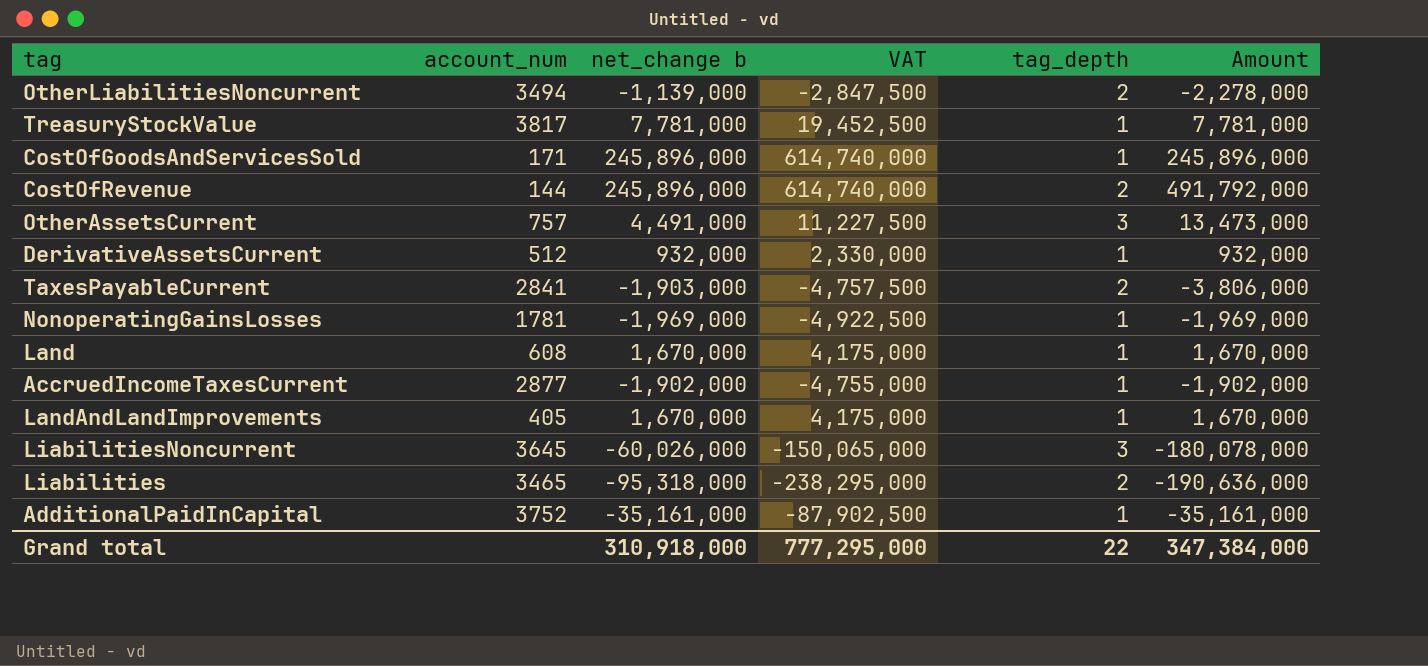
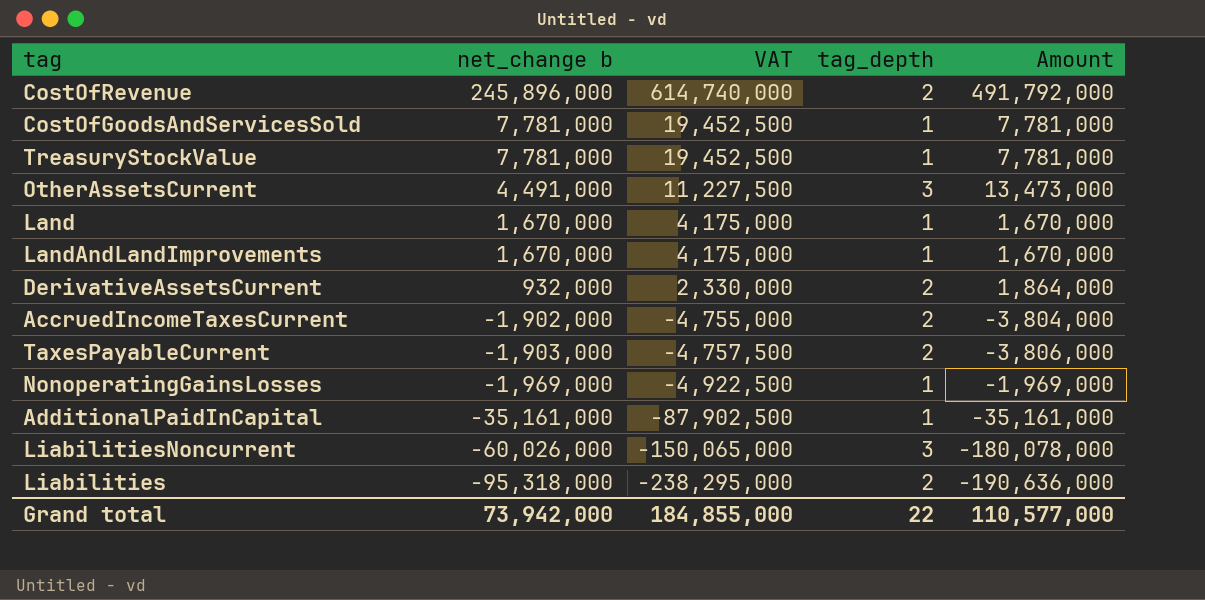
row order: none -> net_change b descending
column account_num | position: 2 -> none
row OtherLiabilitiesNoncurrent: 3494 | -1,139,000 | -2,847,500 | 2 | -2,278,000 -> none
CostOfGoodsAndServicesSold | net_change b: 245,896,000 -> 7,781,000
CostOfGoodsAndServicesSold | VAT: 614,740,000 -> 19,452,500
CostOfGoodsAndServicesSold | Amount: 245,896,000 -> 7,781,000
DerivativeAssetsCurrent | tag_depth: 1 -> 2
DerivativeAssetsCurrent | Amount: 932,000 -> 1,864,000
AccruedIncomeTaxesCurrent | tag_depth: 1 -> 2
AccruedIncomeTaxesCurrent | Amount: -1,902,000 -> -3,804,000
Grand total | net_change b: 310,918,000 -> 73,942,000
Grand total | VAT: 777,295,000 -> 184,855,000
Grand total | Amount: 347,384,000 -> 110,577,000

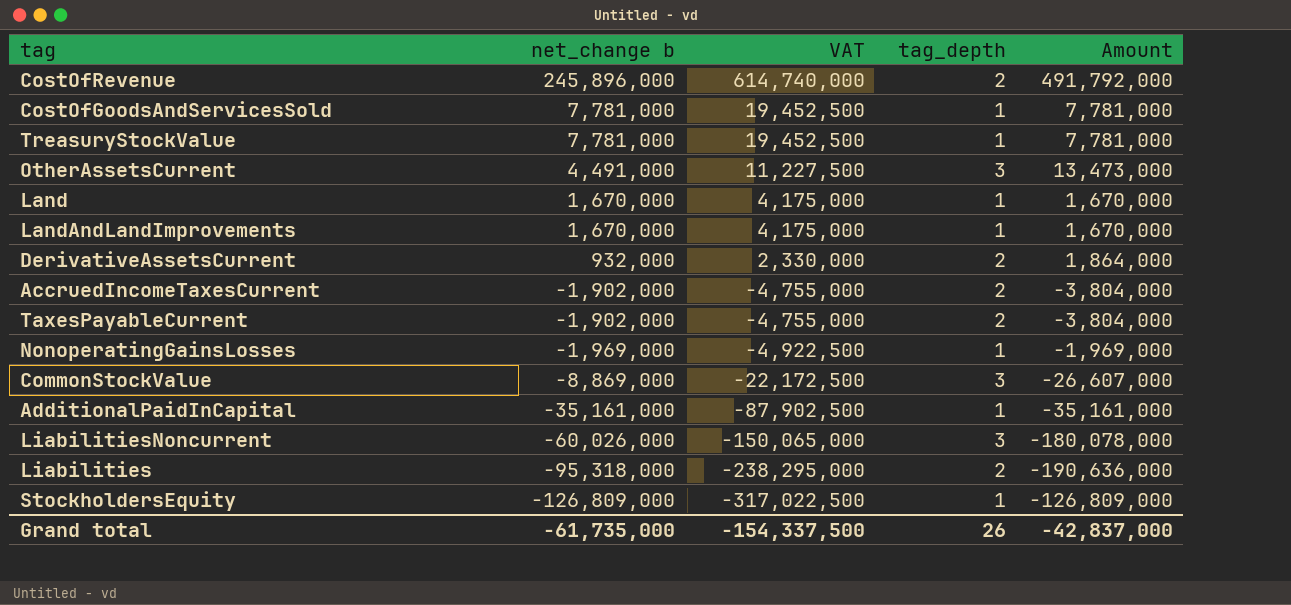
TaxesPayableCurrent | net_change b: -1,903,000 -> -1,902,000
TaxesPayableCurrent | VAT: -4,757,500 -> -4,755,000
TaxesPayableCurrent | Amount: -3,806,000 -> -3,804,000
row CommonStockValue: none -> -8,869,000 | -22,172,500 | 3 | -26,607,000
row StockholdersEquity: none -> -126,809,000 | -317,022,500 | 1 | -126,809,000
Grand total | net_change b: 73,942,000 -> -61,735,000
Grand total | VAT: 184,855,000 -> -154,337,500
Grand total | tag_depth: 22 -> 26
Grand total | Amount: 110,577,000 -> -42,837,000

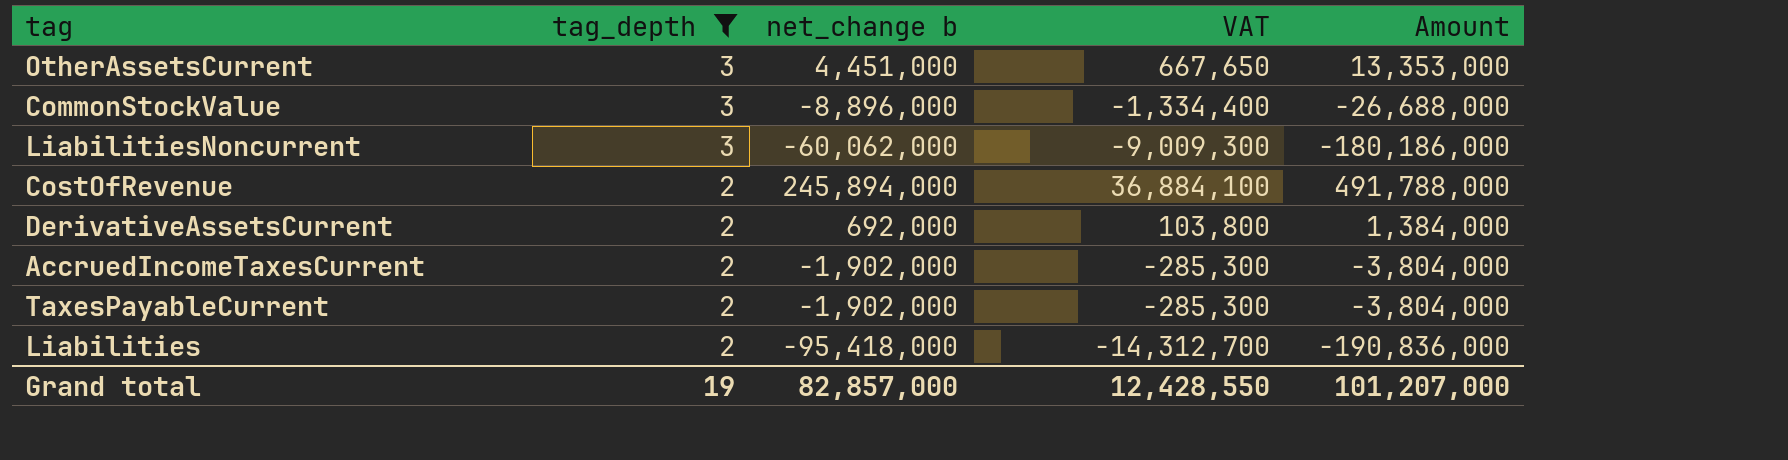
filter: none -> tag_depth != 1
row order: net_change b descending -> tag_depth descending
column tag_depth | position: 4 -> 2
column VAT | formula: [net_change b] * 2.5 -> [net_change b] * 0.15
OtherAssetsCurrent | net_change b: 4,491,000 -> 4,451,000
OtherAssetsCurrent | Amount: 13,473,000 -> 13,353,000
CommonStockValue | net_change b: -8,869,000 -> -8,896,000
CommonStockValue | Amount: -26,607,000 -> -26,688,000
LiabilitiesNoncurrent | net_change b: -60,026,000 -> -60,062,000
LiabilitiesNoncurrent | Amount: -180,078,000 -> -180,186,000
CostOfRevenue | net_change b: 245,896,000 -> 245,894,000
CostOfRevenue | Amount: 491,792,000 -> 491,788,000
DerivativeAssetsCurrent | net_change b: 932,000 -> 692,000
DerivativeAssetsCurrent | Amount: 1,864,000 -> 1,384,000
Liabilities | net_change b: -95,318,000 -> -95,418,000
Liabilities | Amount: -190,636,000 -> -190,836,000
Grand total | tag_depth: 26 -> 19
Grand total | net_change b: -61,735,000 -> 82,857,000
Grand total | VAT: -154,337,500 -> 12,428,550
Grand total | Amount: -42,837,000 -> 101,207,000

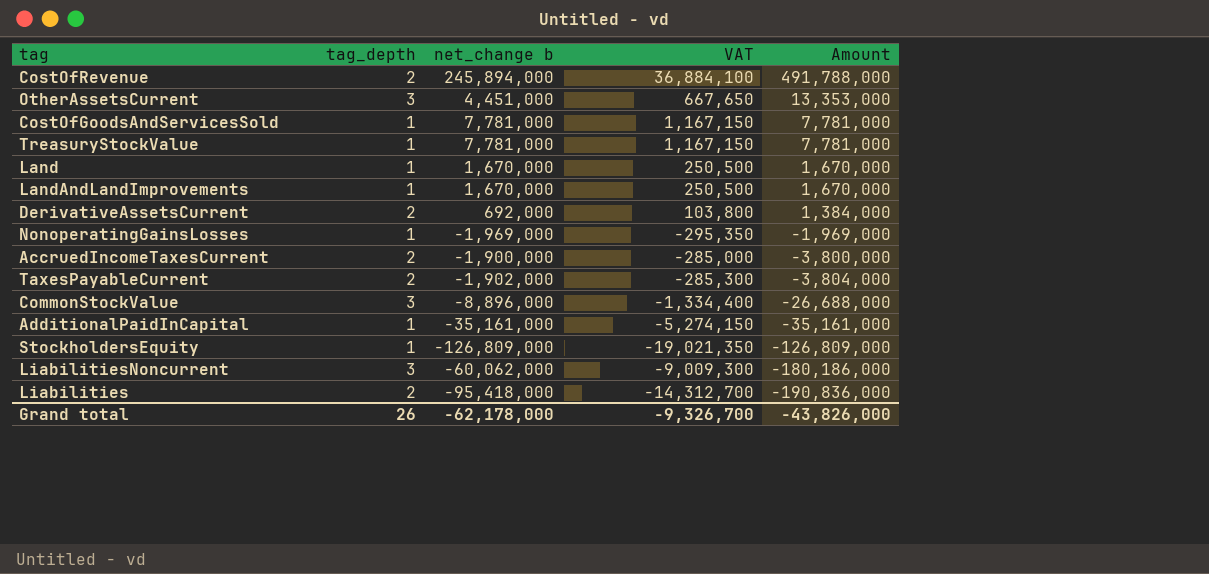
filter: tag_depth != 1 -> none
row order: tag_depth descending -> Amount descending
AccruedIncomeTaxesCurrent | net_change b: -1,902,000 -> -1,900,000
AccruedIncomeTaxesCurrent | VAT: -285,300 -> -285,000
AccruedIncomeTaxesCurrent | Amount: -3,804,000 -> -3,800,000
Grand total | tag_depth: 19 -> 26
Grand total | net_change b: 82,857,000 -> -62,178,000
Grand total | VAT: 12,428,550 -> -9,326,700
Grand total | Amount: 101,207,000 -> -43,826,000

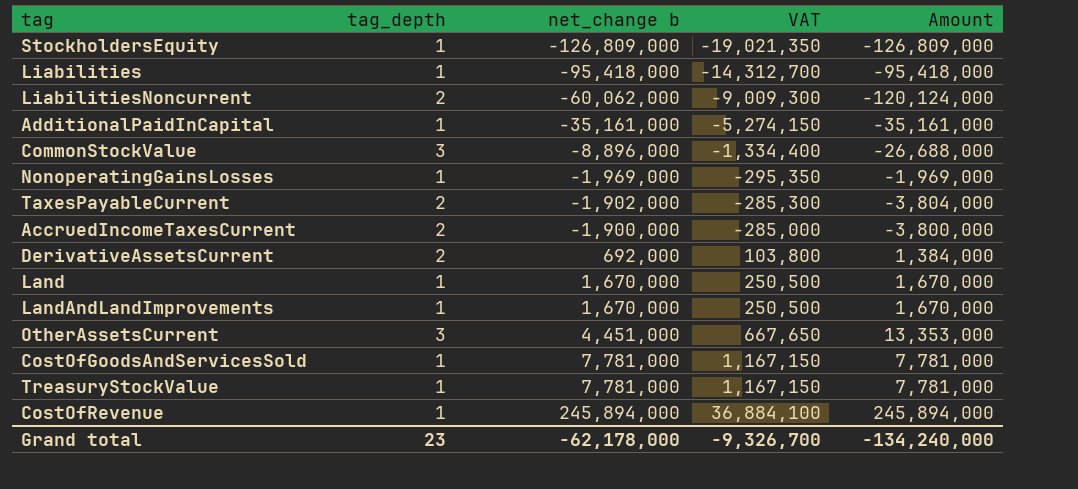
row order: Amount descending -> net_change b ascending
Liabilities | tag_depth: 2 -> 1
Liabilities | Amount: -190,836,000 -> -95,418,000
LiabilitiesNoncurrent | tag_depth: 3 -> 2
LiabilitiesNoncurrent | Amount: -180,186,000 -> -120,124,000
CostOfRevenue | tag_depth: 2 -> 1
CostOfRevenue | Amount: 491,788,000 -> 245,894,000
Grand total | tag_depth: 26 -> 23
Grand total | Amount: -43,826,000 -> -134,240,000

